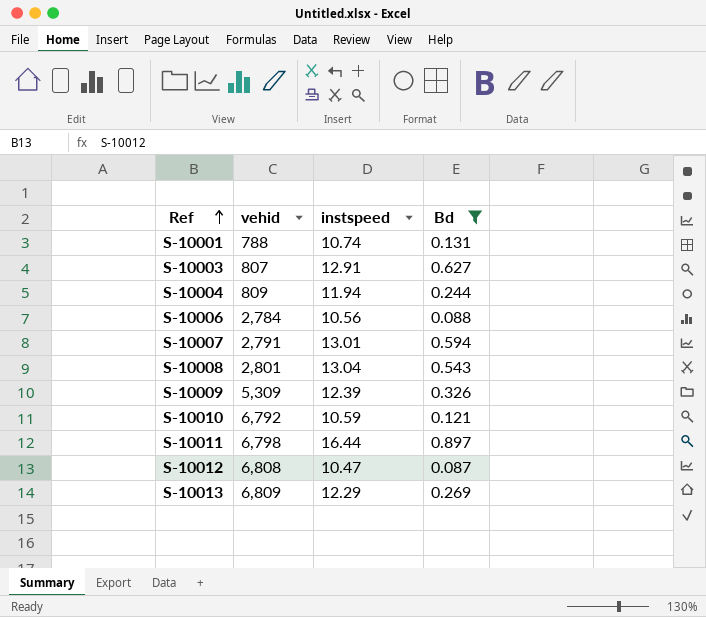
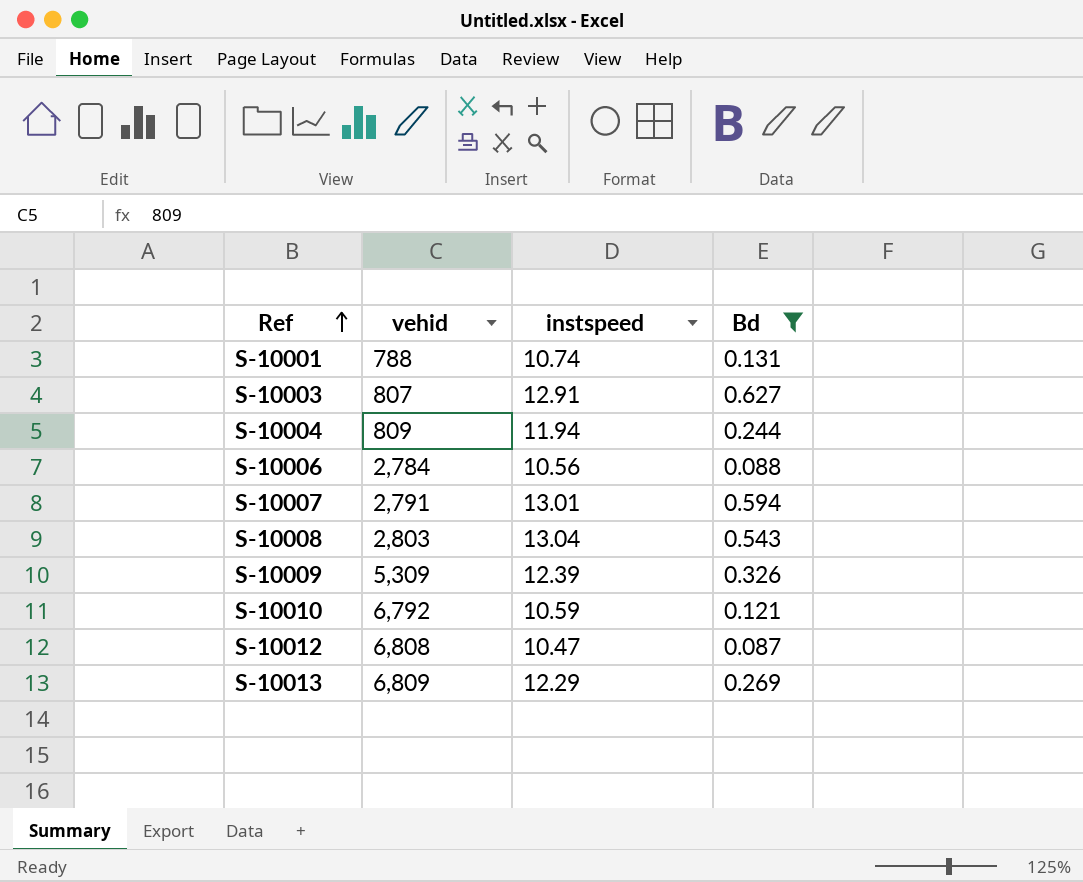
row S-10011: 6,798 | 16.44 | 0.897 -> none
S-10008 | vehid: 2,801 -> 2,803

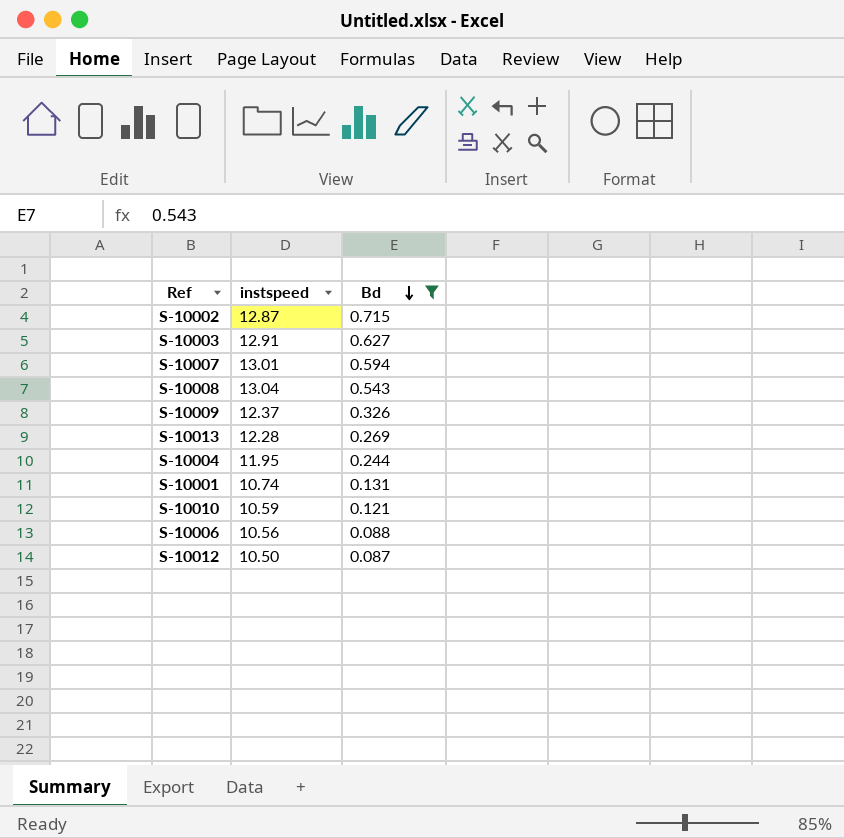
row order: Ref ascending -> Bd descending
column vehid | position: 2 -> none
row S-10002: none -> 12.87 | 0.715
S-10009 | instspeed: 12.39 -> 12.37
S-10013 | instspeed: 12.29 -> 12.28
S-10004 | instspeed: 11.94 -> 11.95
S-10012 | instspeed: 10.47 -> 10.50

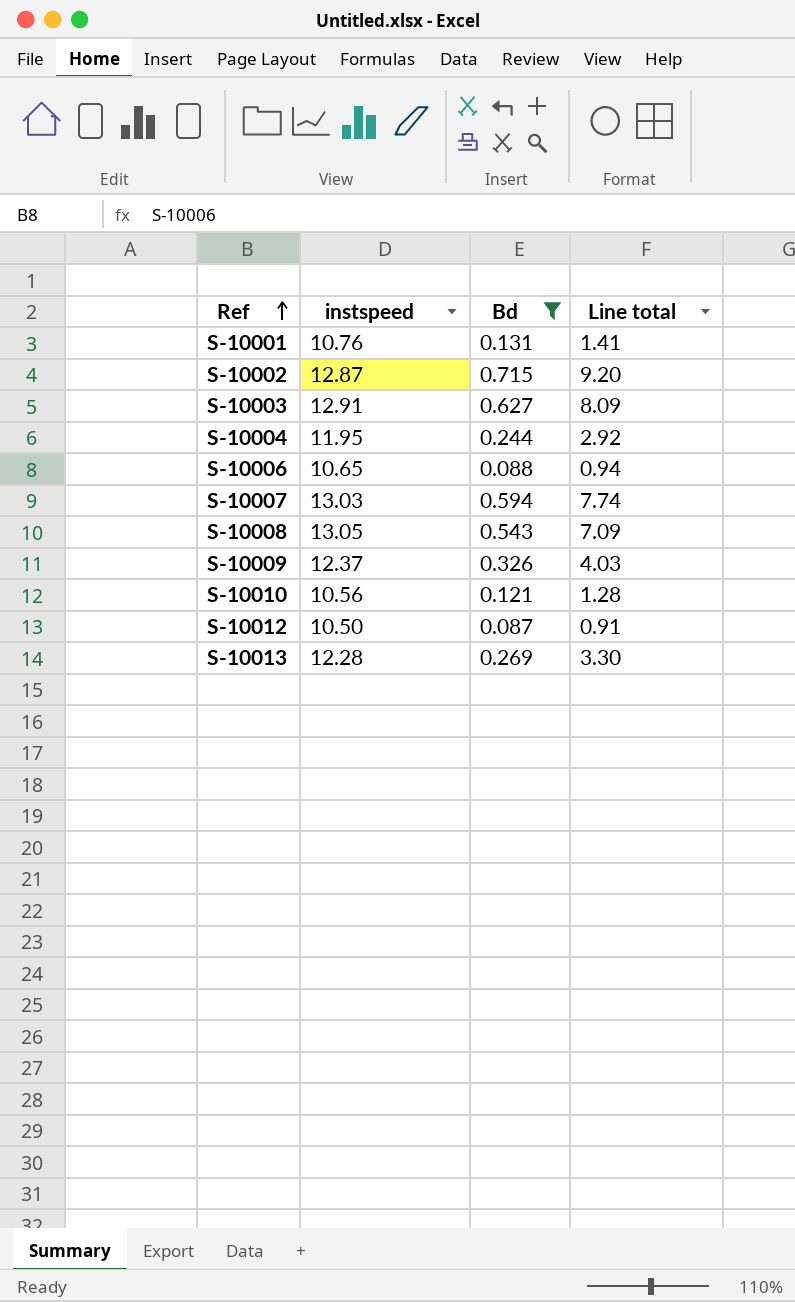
row order: Bd descending -> Ref ascending
column Line total | formula: none -> [instspeed] * [Bd]
S-10001 | instspeed: 10.74 -> 10.76
S-10006 | instspeed: 10.56 -> 10.65
S-10007 | instspeed: 13.01 -> 13.03
S-10008 | instspeed: 13.04 -> 13.05
S-10010 | instspeed: 10.59 -> 10.56

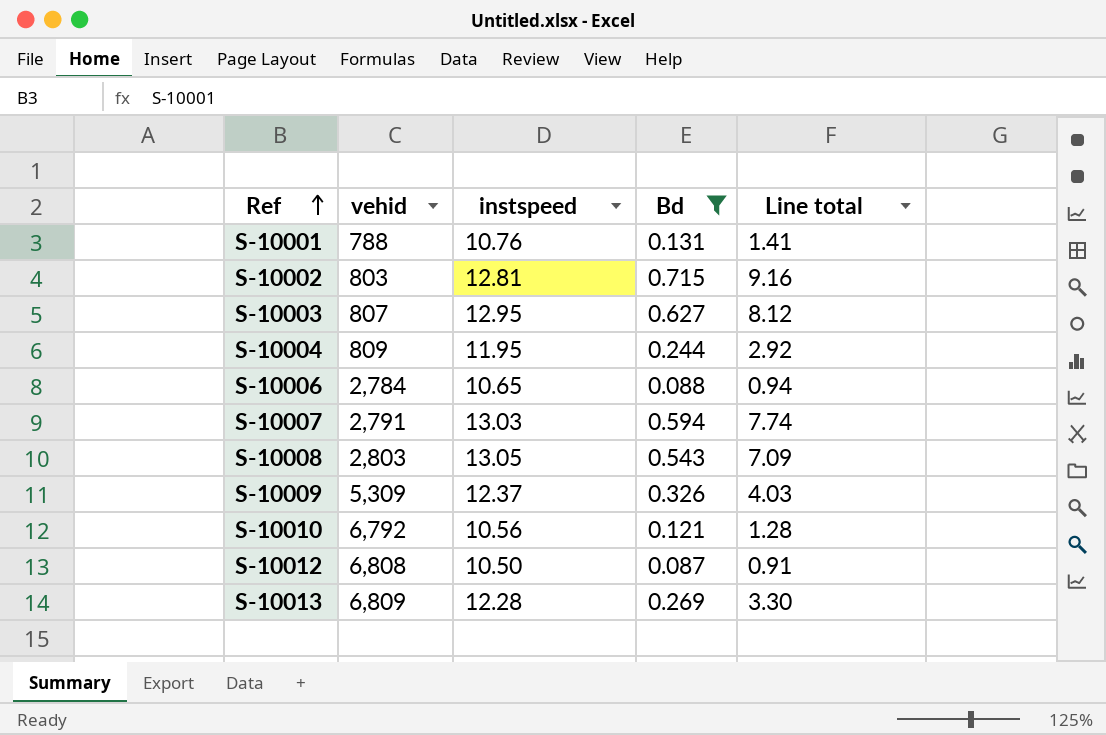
column vehid | position: none -> 2
S-10002 | instspeed: 12.87 -> 12.81
S-10002 | Line total: 9.20 -> 9.16
S-10003 | instspeed: 12.91 -> 12.95
S-10003 | Line total: 8.09 -> 8.12

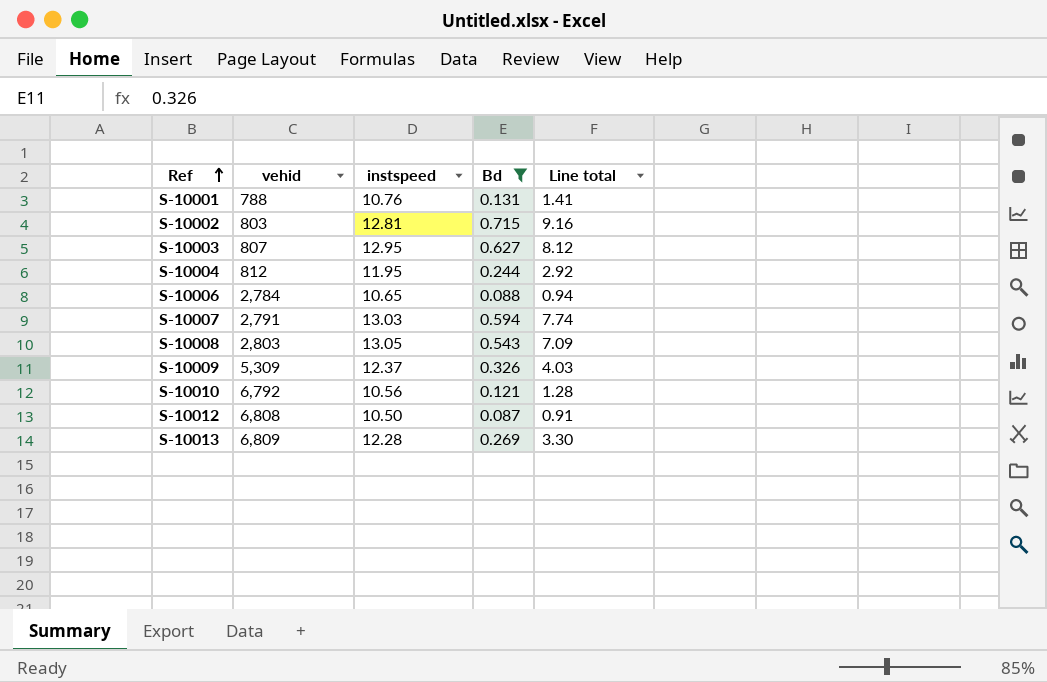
S-10004 | vehid: 809 -> 812

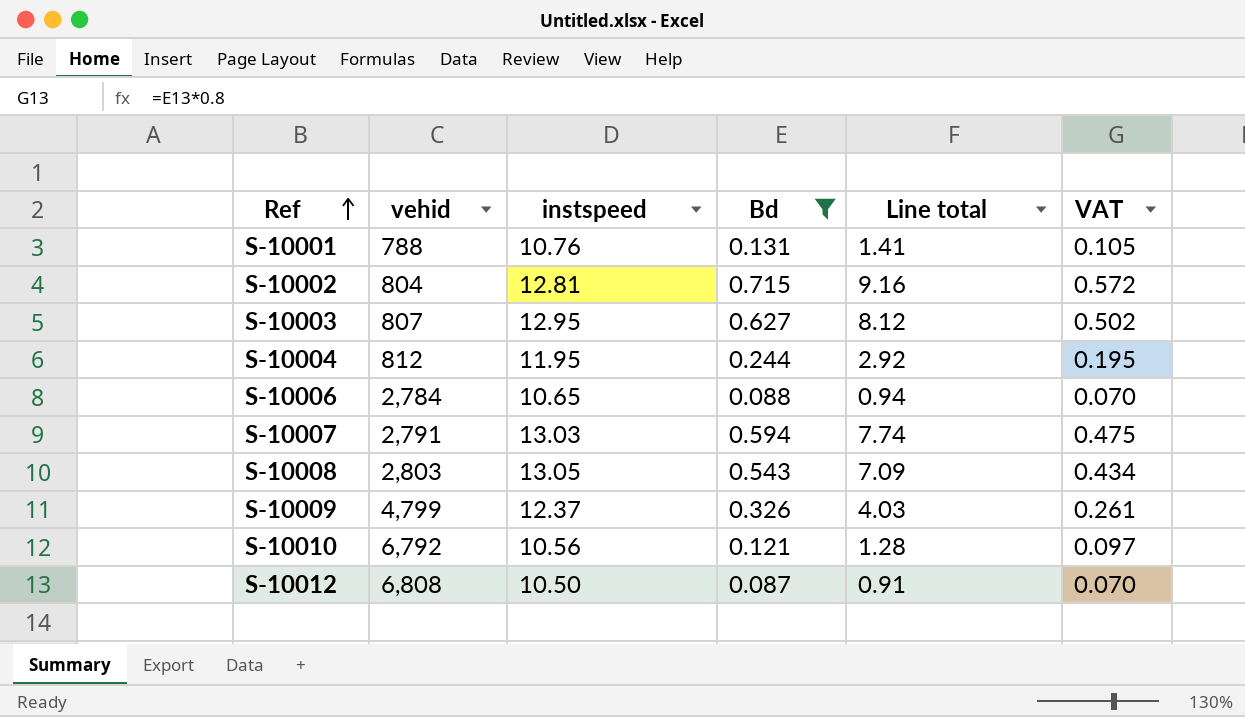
column VAT | formula: none -> [Bd] * 0.8
row S-10013: 6,809 | 12.28 | 0.269 | 3.30 -> none
S-10002 | vehid: 803 -> 804
S-10009 | vehid: 5,309 -> 4,799

